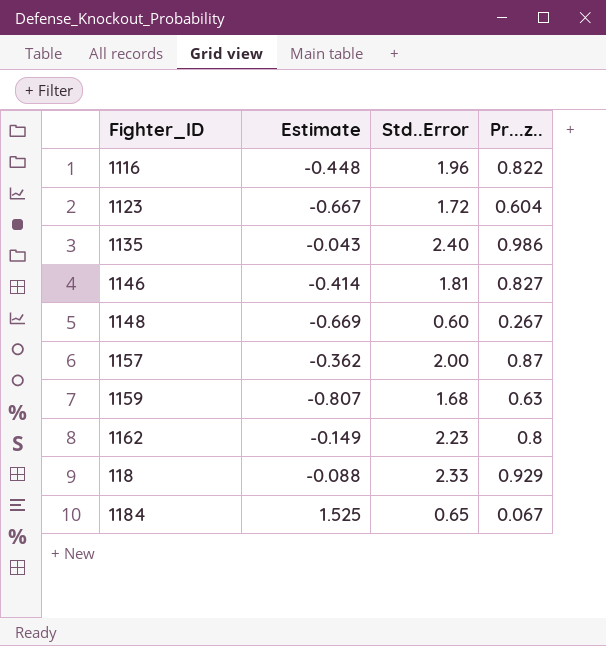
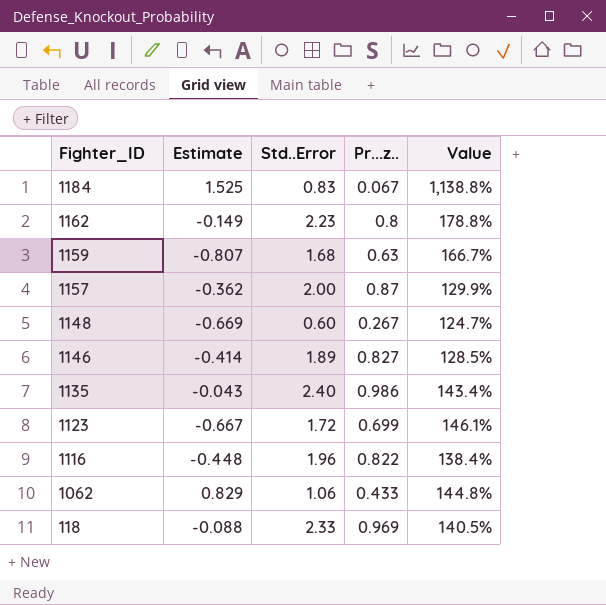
row order: none -> Fighter_ID descending
column Value | formula: none -> ([Std..Error] - [Pr...z..]) / [Pr...z..]
1184 | Std..Error: 0.65 -> 0.83
1146 | Std..Error: 1.81 -> 1.89
1123 | Pr...z..: 0.604 -> 0.699
row 1062: none -> 0.829 | 1.06 | 0.433 | 144.8%
118 | Pr...z..: 0.929 -> 0.969

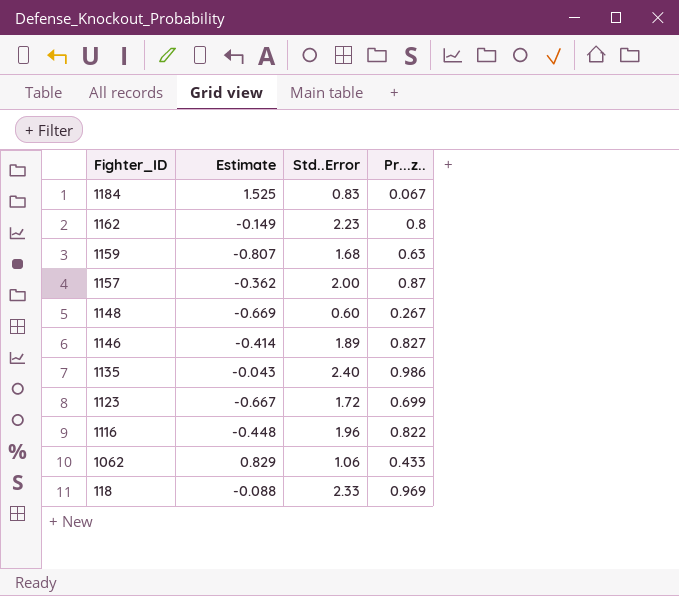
column Value | formula: ([Std..Error] - [Pr...z..]) / [Pr...z..] -> none

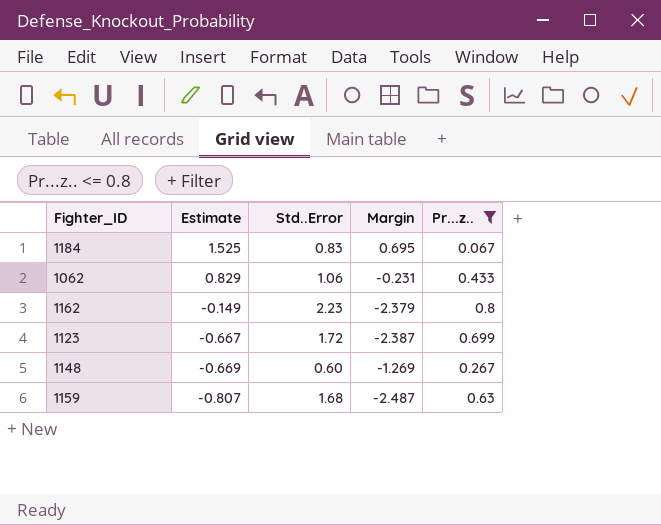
filter: none -> Pr...z.. <= 0.8
row order: Fighter_ID descending -> Estimate descending
column Margin | formula: none -> [Estimate] - [Std..Error]

